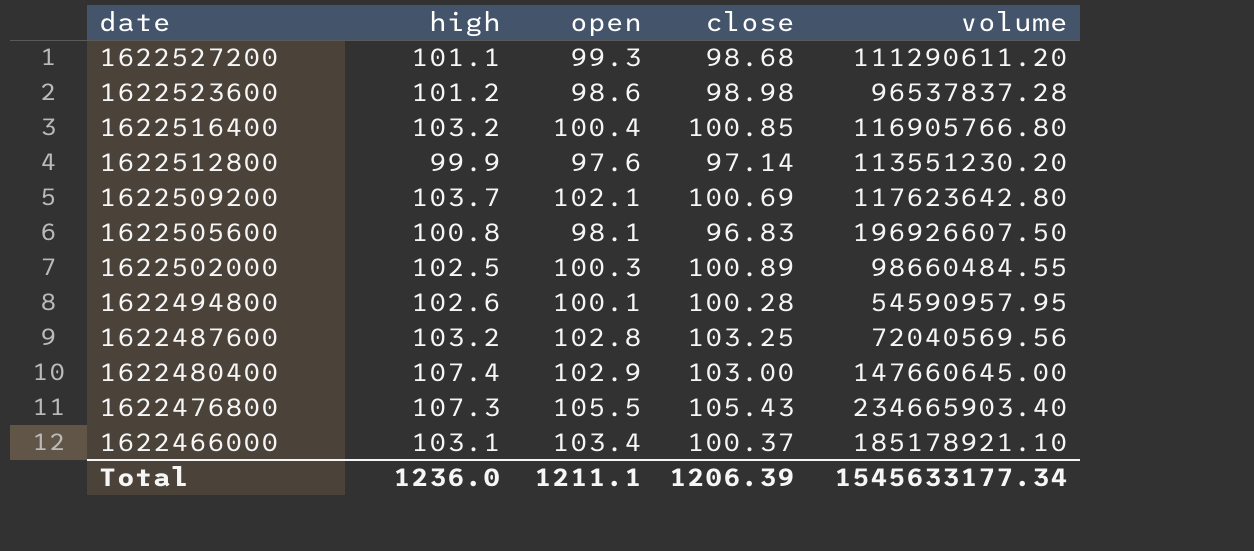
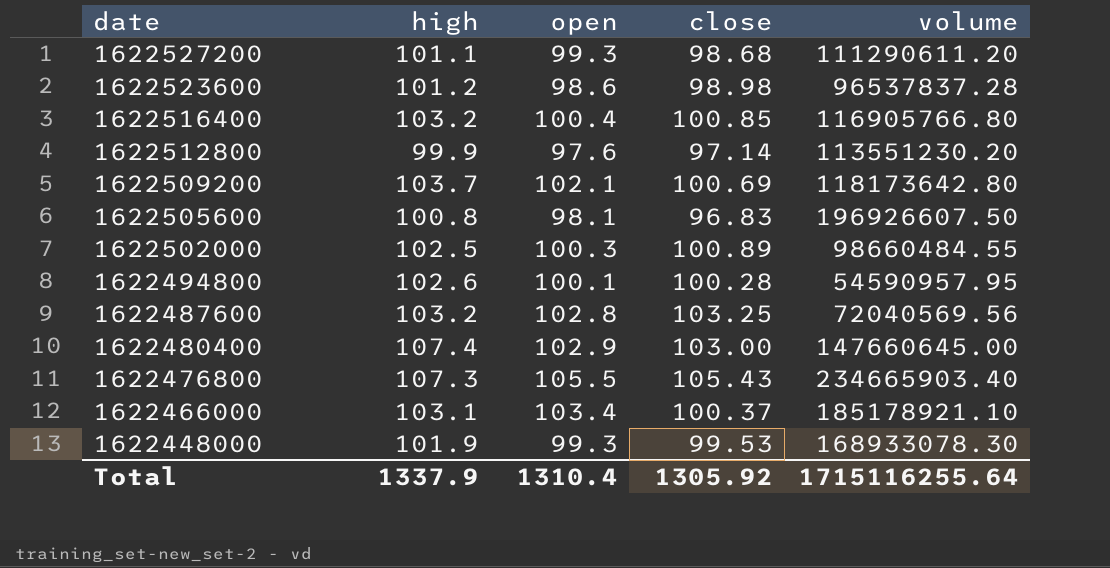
1622509200 | volume: 117623642.80 -> 118173642.80
row 1622448000: none -> 101.9 | 99.3 | 99.53 | 168933078.30
Total | high: 1236.0 -> 1337.9
Total | open: 1211.1 -> 1310.4
Total | close: 1206.39 -> 1305.92
Total | volume: 1545633177.34 -> 1715116255.64

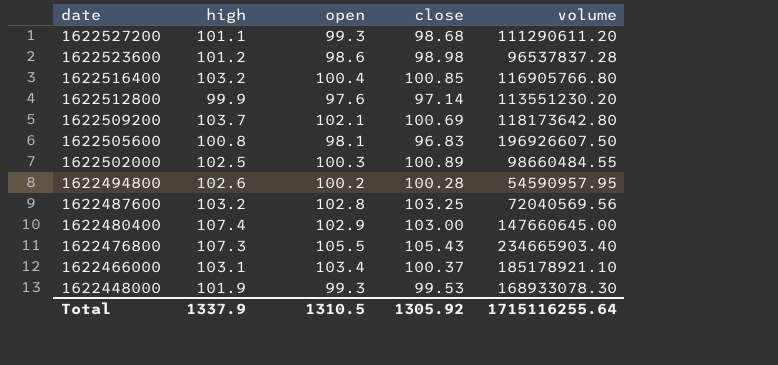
1622494800 | open: 100.1 -> 100.2
Total | open: 1310.4 -> 1310.5

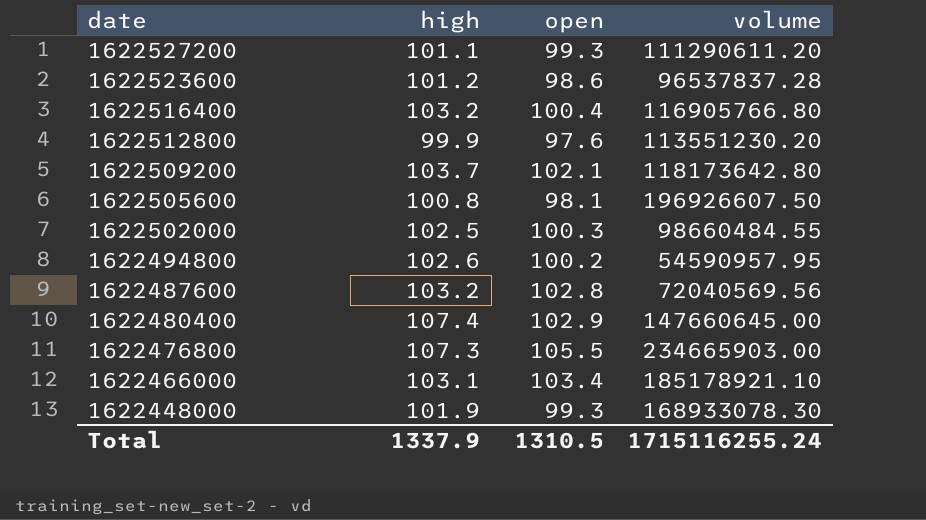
column close | position: 4 -> none
1622476800 | volume: 234665903.40 -> 234665903.00
Total | volume: 1715116255.64 -> 1715116255.24

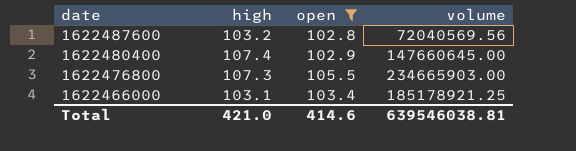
filter: none -> open >= 102.8
1622466000 | volume: 185178921.10 -> 185178921.25
Total | high: 1337.9 -> 421.0
Total | open: 1310.5 -> 414.6
Total | volume: 1715116255.24 -> 639546038.81

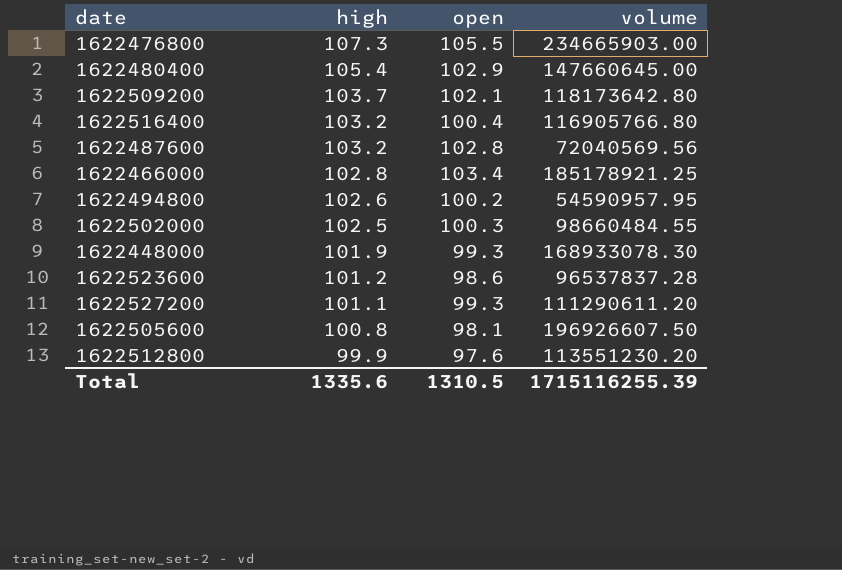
filter: open >= 102.8 -> none
row order: date descending -> high descending
1622480400 | high: 107.4 -> 105.4
1622466000 | high: 103.1 -> 102.8
Total | high: 421.0 -> 1335.6
Total | open: 414.6 -> 1310.5
Total | volume: 639546038.81 -> 1715116255.39

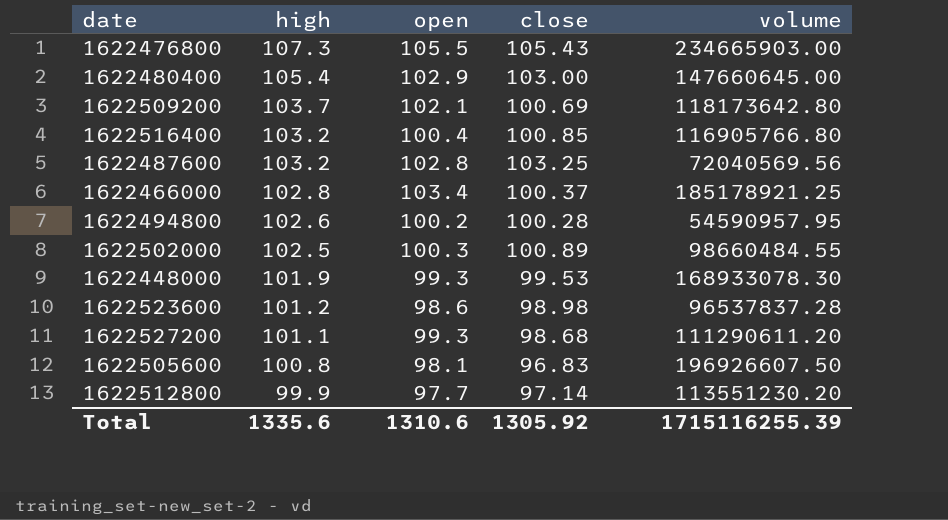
column close | position: none -> 4
1622512800 | open: 97.6 -> 97.7
Total | open: 1310.5 -> 1310.6

